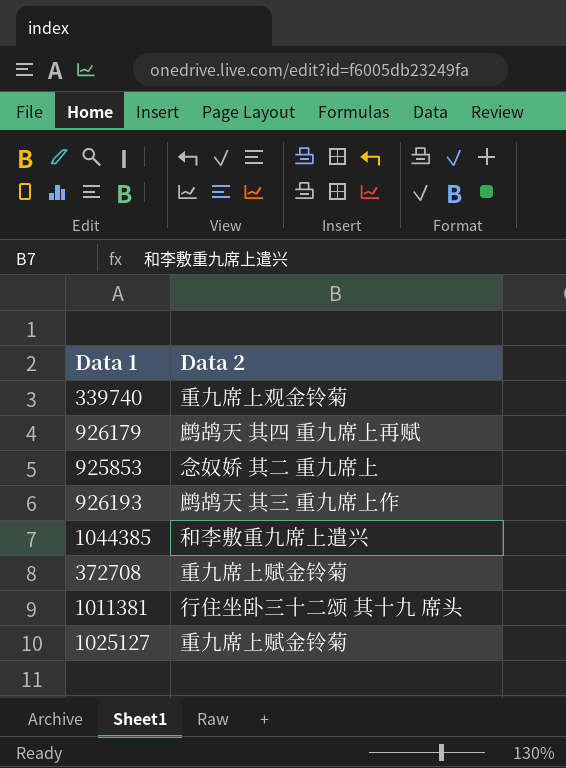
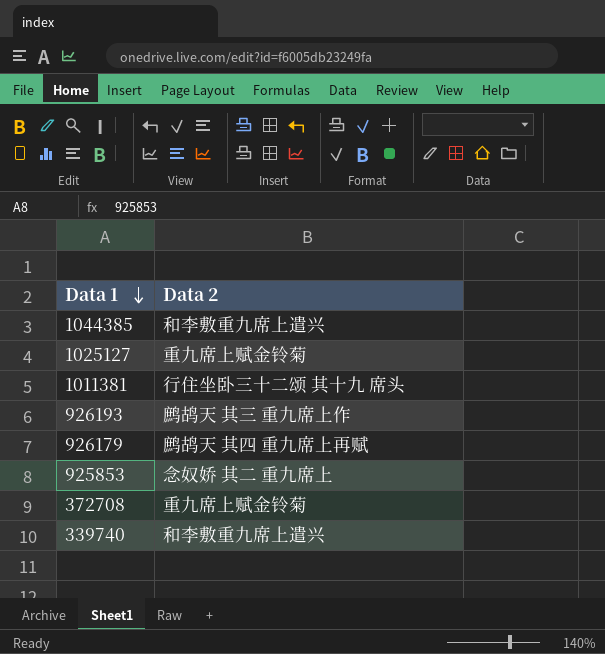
row order: none -> Data 1 descending
339740 | Data 2: 重九席上观金铃菊 -> 和李敷重九席上遣兴

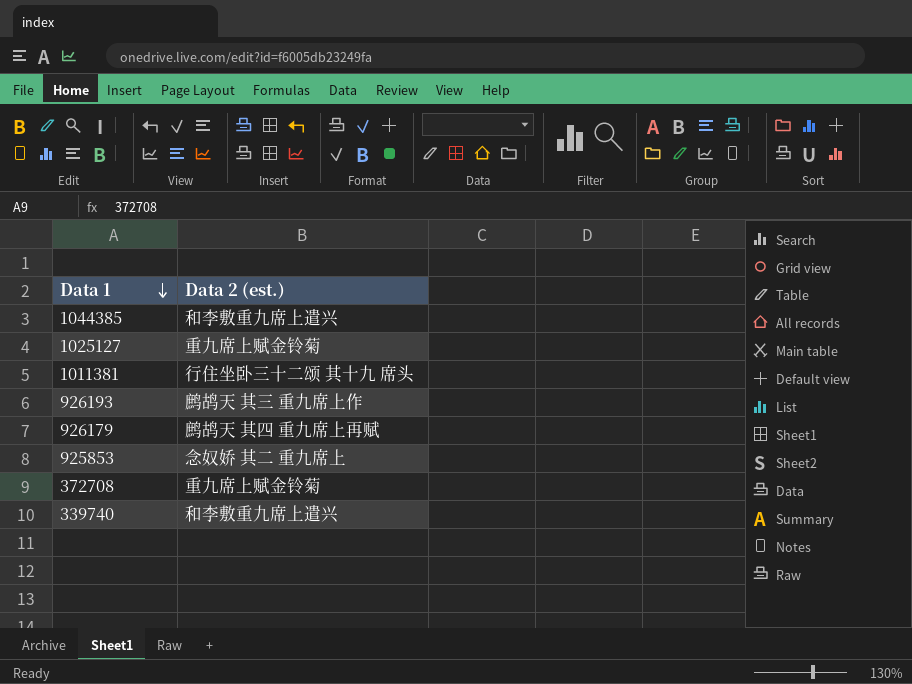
column name: Data 2 -> Data 2 (est.)

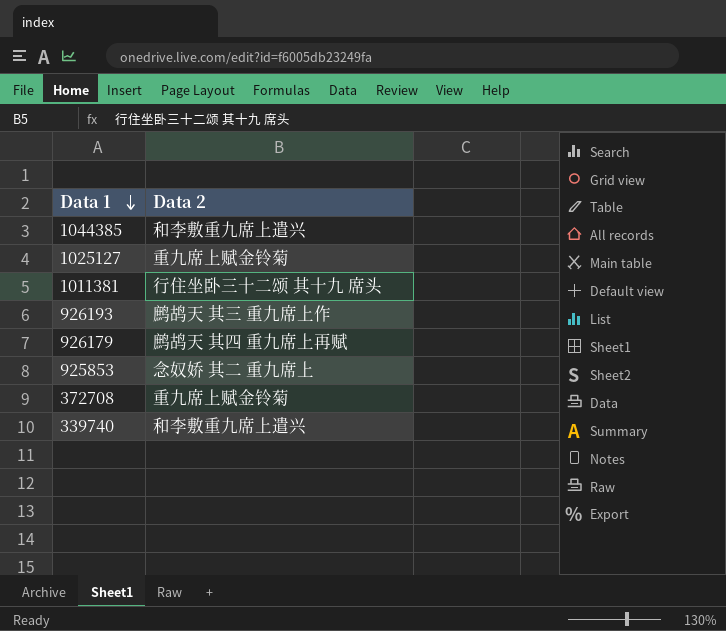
column name: Data 2 (est.) -> Data 2

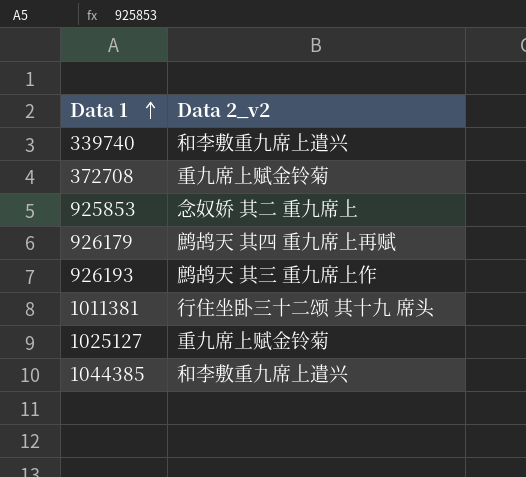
row order: Data 1 descending -> Data 1 ascending
column name: Data 2 -> Data 2_v2

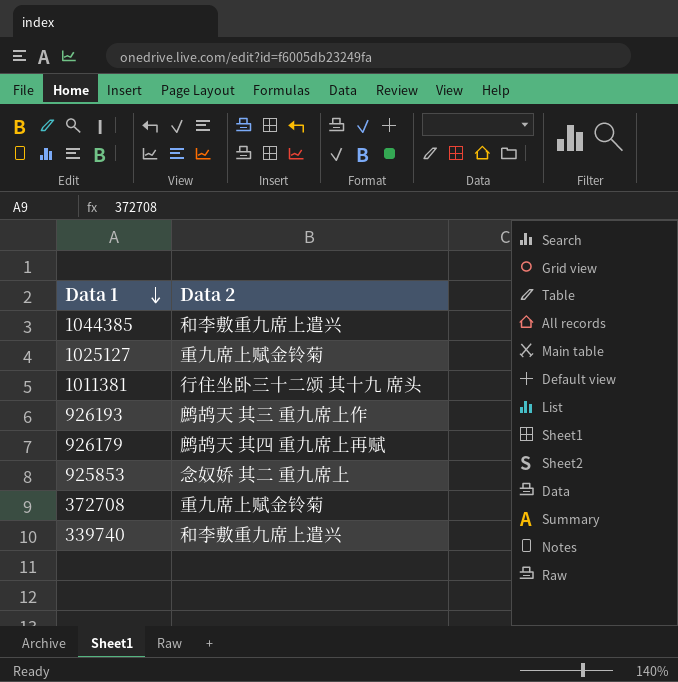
row order: Data 1 ascending -> Data 1 descending
column name: Data 2_v2 -> Data 2

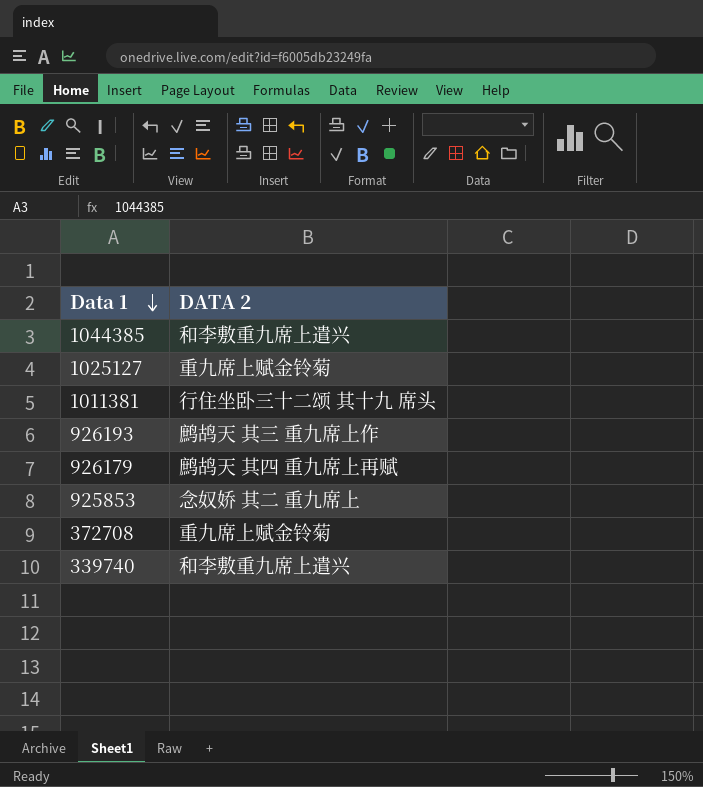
column name: Data 2 -> DATA 2

